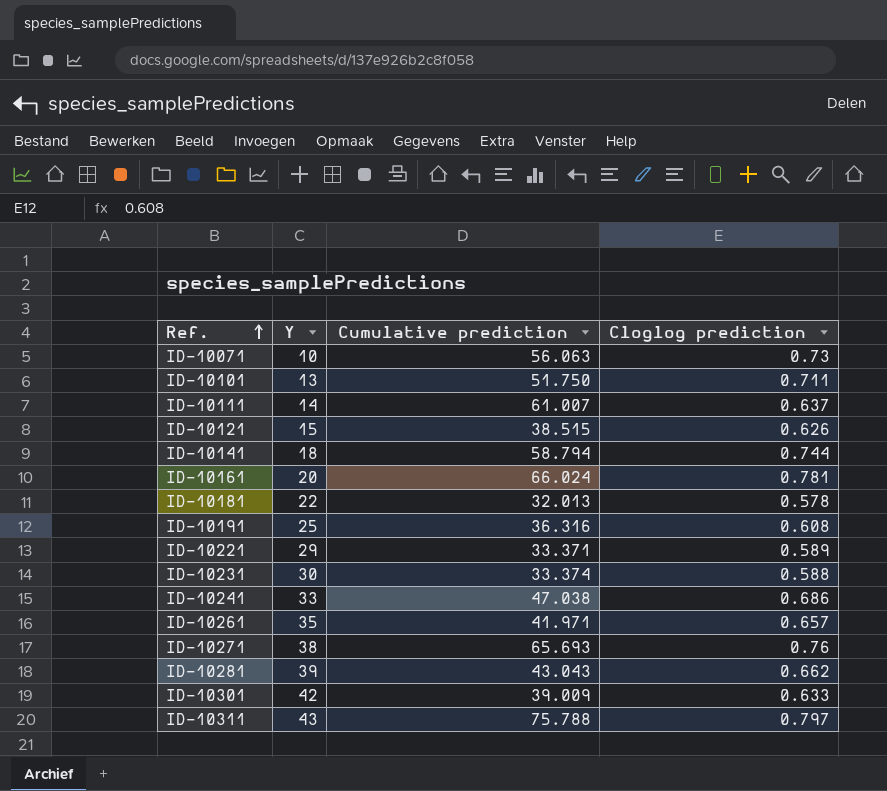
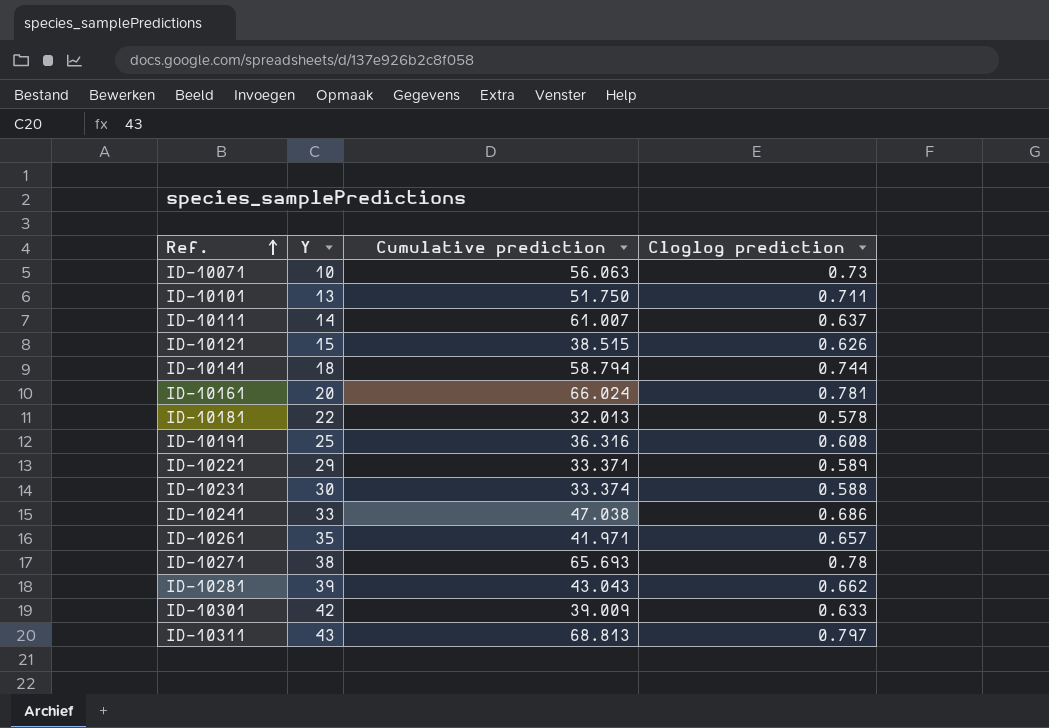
ID-10271 | Cloglog prediction: 0.76 -> 0.78
ID-10311 | Cumulative prediction: 75.788 -> 68.813

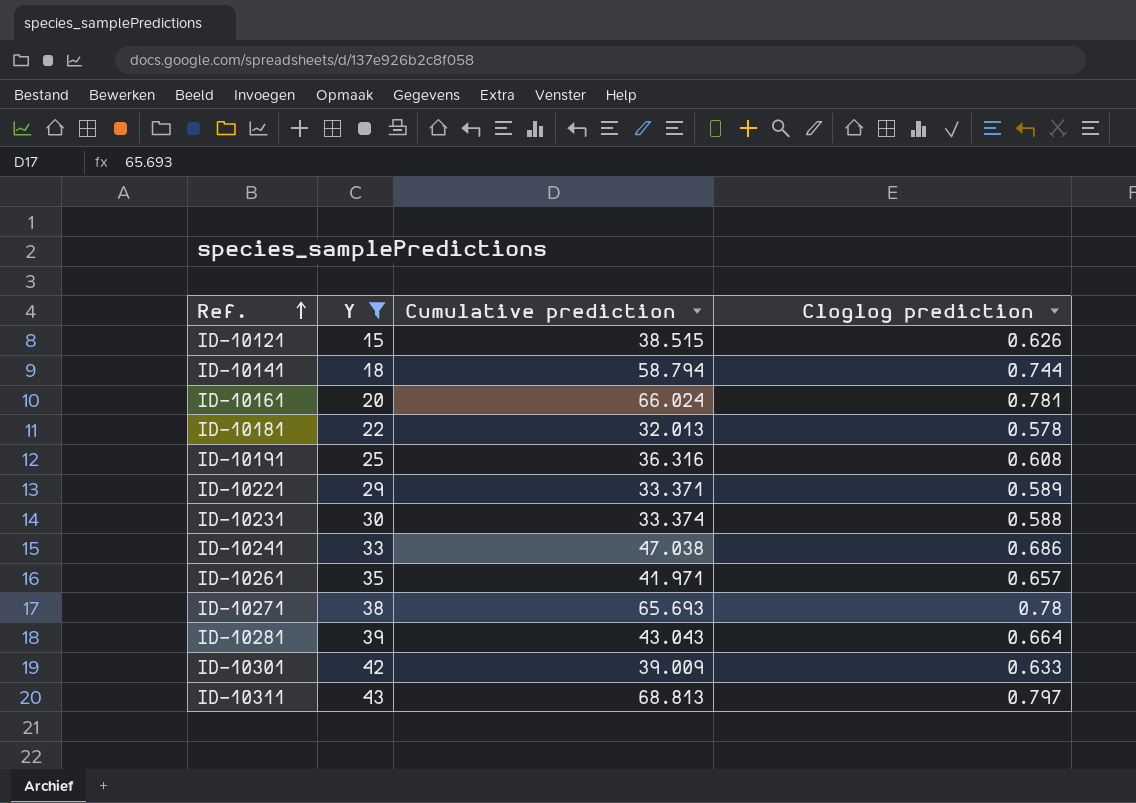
filter: none -> Y >= 15
ID-10281 | Cloglog prediction: 0.662 -> 0.664

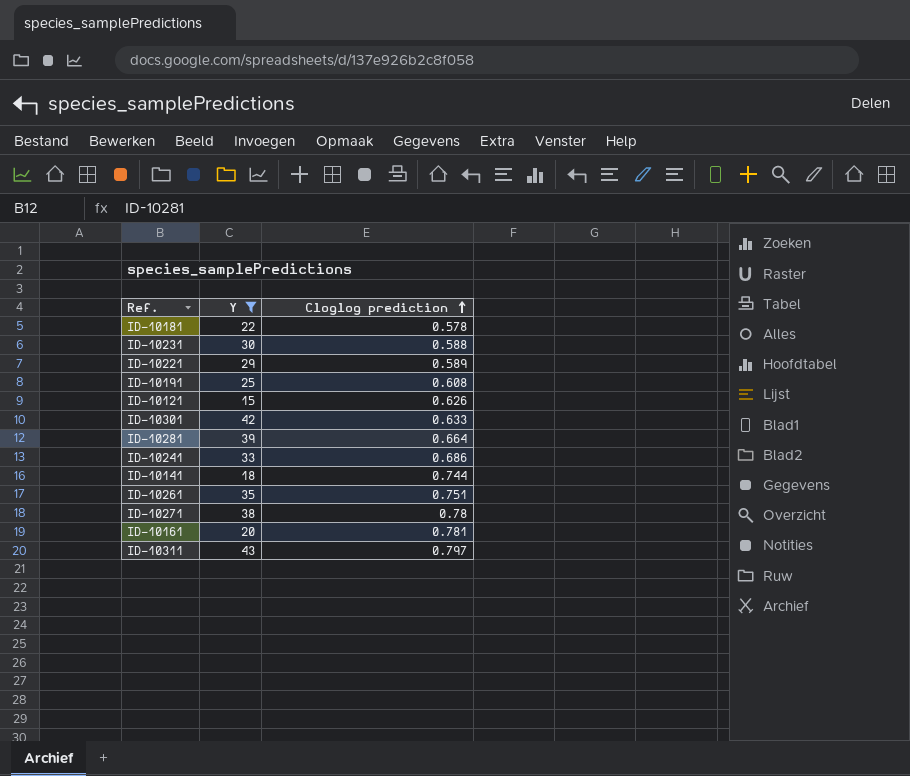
row order: Ref. ascending -> Cloglog prediction ascending
column Cumulative prediction | position: 3 -> none
ID-10261 | Cloglog prediction: 0.657 -> 0.751

